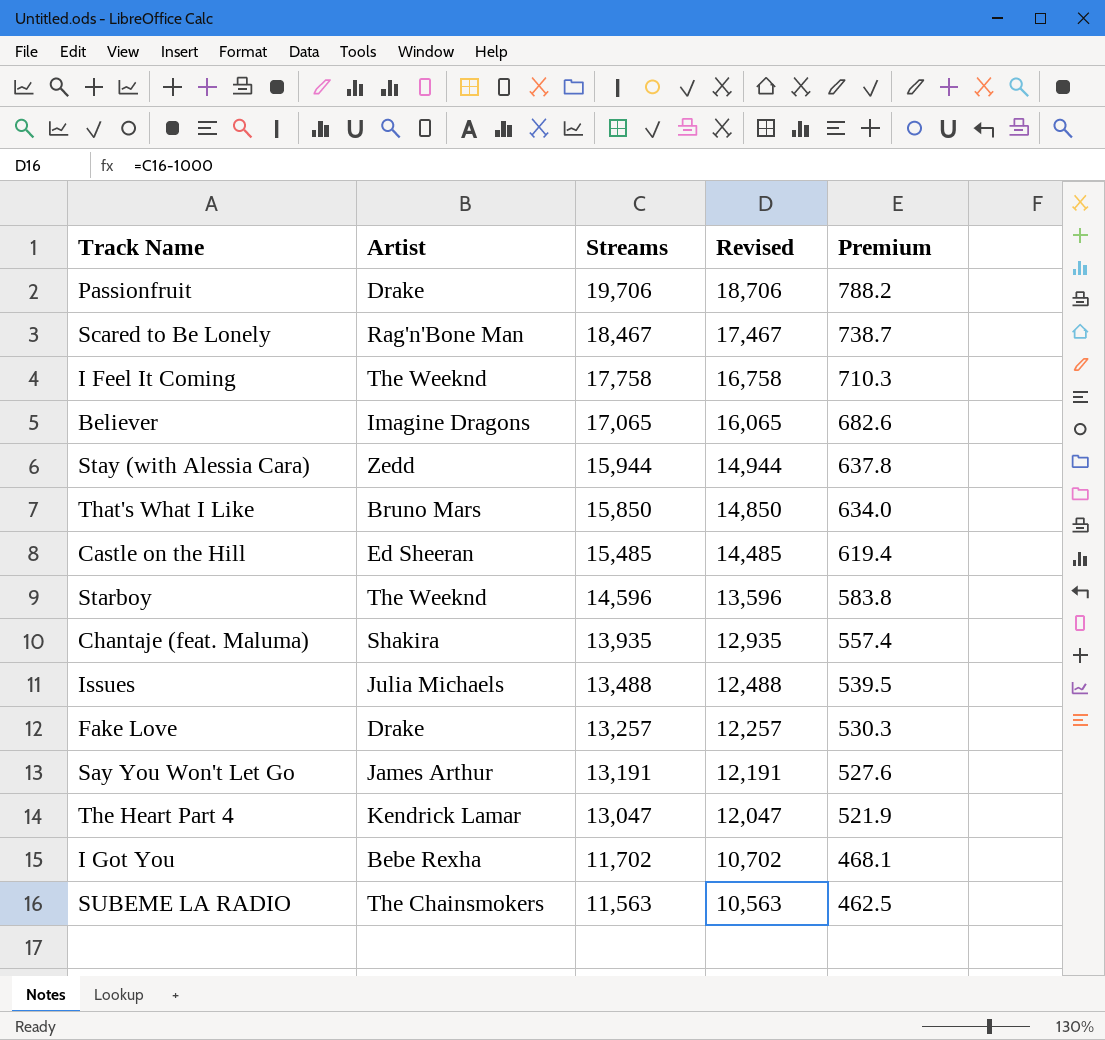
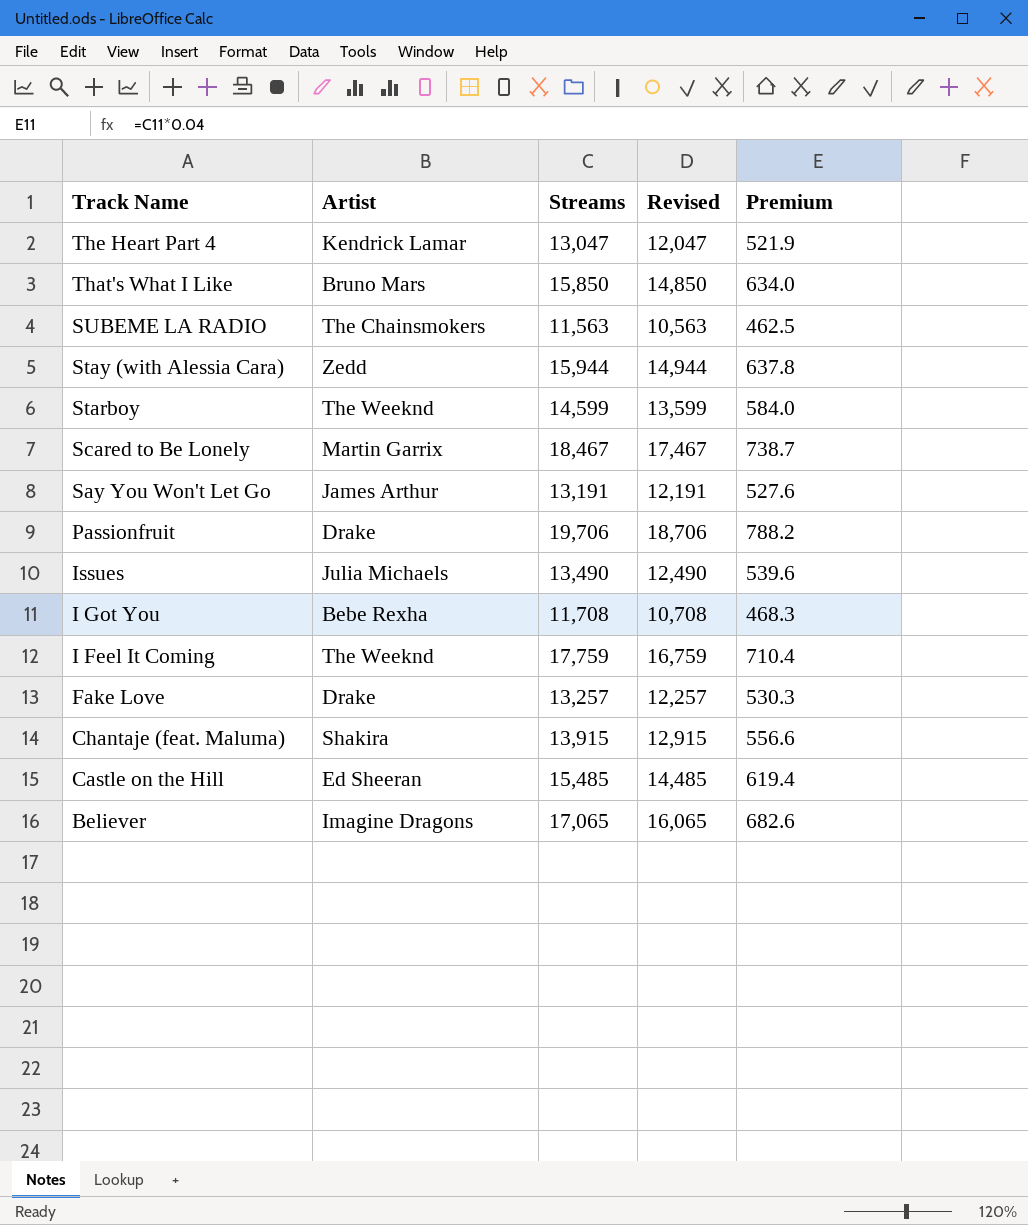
row order: Streams descending -> Track Name descending
Starboy | Streams: 14,596 -> 14,599
Starboy | Revised: 13,596 -> 13,599
Starboy | Premium: 583.8 -> 584.0
Scared to Be Lonely | Artist: Rag'n'Bone Man -> Martin Garrix
Issues | Streams: 13,488 -> 13,490
Issues | Revised: 12,488 -> 12,490
Issues | Premium: 539.5 -> 539.6
I Got You | Streams: 11,702 -> 11,708
I Got You | Revised: 10,702 -> 10,708
I Got You | Premium: 468.1 -> 468.3
I Feel It Coming | Streams: 17,758 -> 17,759
I Feel It Coming | Revised: 16,758 -> 16,759
I Feel It Coming | Premium: 710.3 -> 710.4
Chantaje (feat. Maluma) | Streams: 13,935 -> 13,915
Chantaje (feat. Maluma) | Revised: 12,935 -> 12,915
Chantaje (feat. Maluma) | Premium: 557.4 -> 556.6

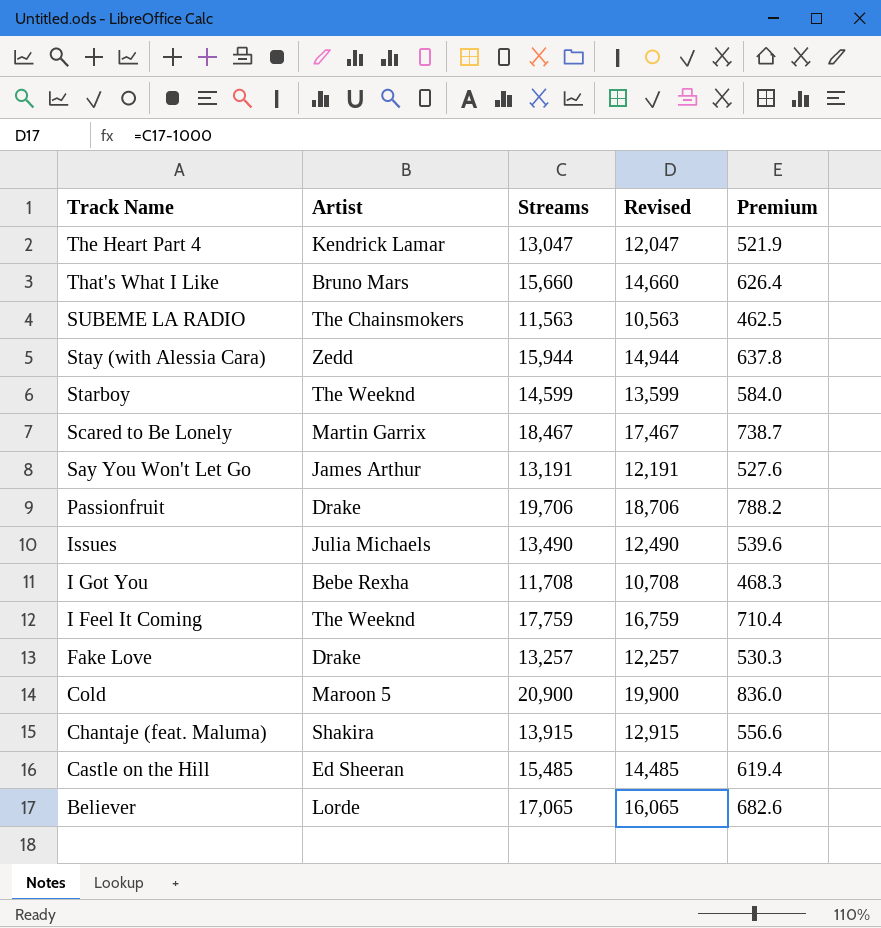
That's What I Like | Streams: 15,850 -> 15,660
That's What I Like | Revised: 14,850 -> 14,660
That's What I Like | Premium: 634.0 -> 626.4
row Cold: none -> Maroon 5 | 20,900 | 19,900 | 836.0
Believer | Artist: Imagine Dragons -> Lorde

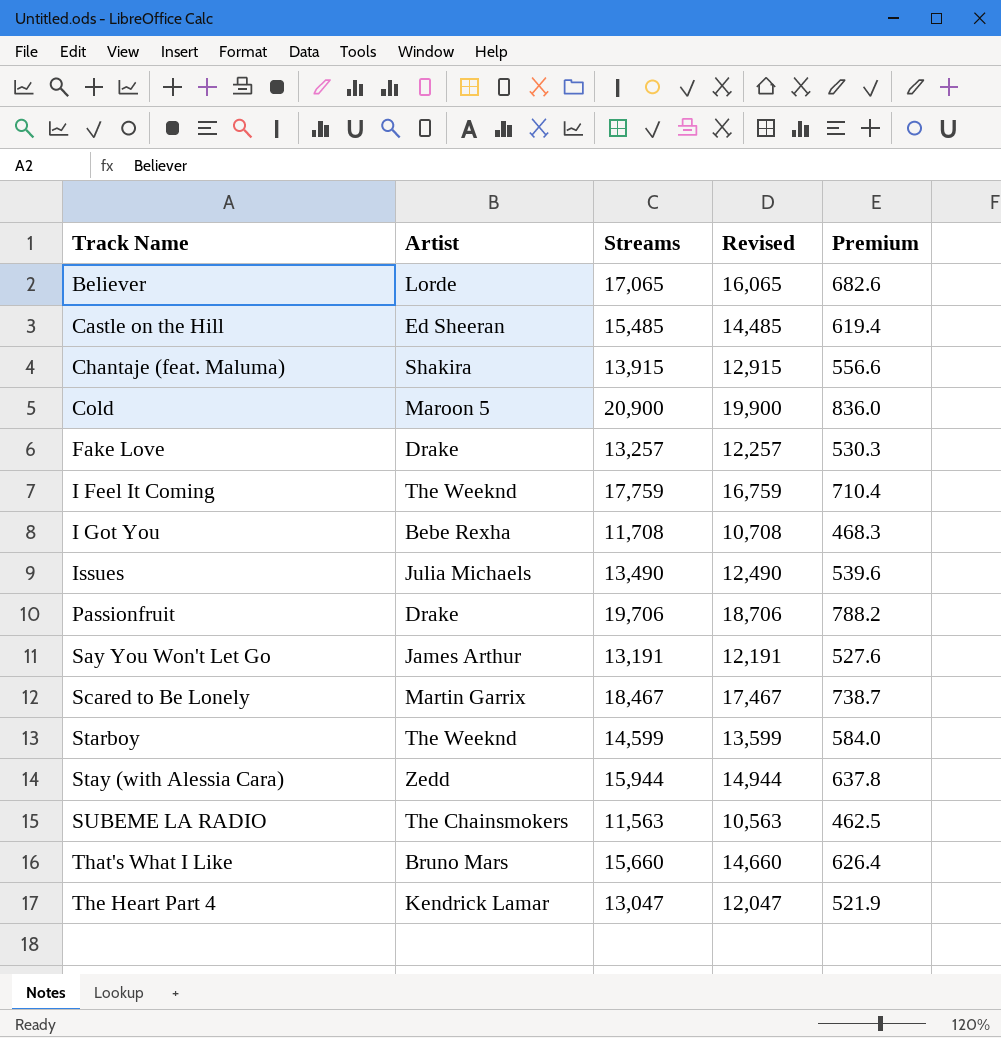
row order: Track Name descending -> Track Name ascending

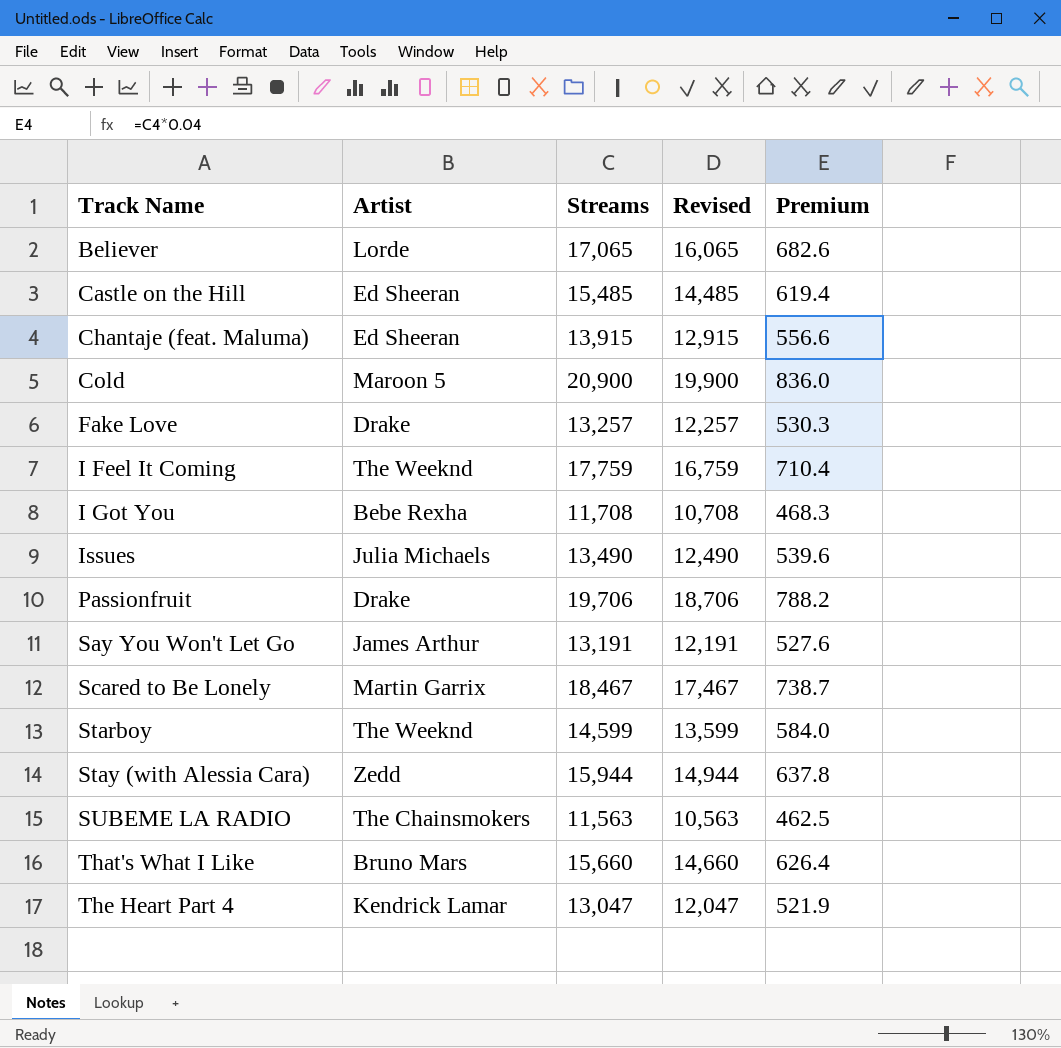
Chantaje (feat. Maluma) | Artist: Shakira -> Ed Sheeran

